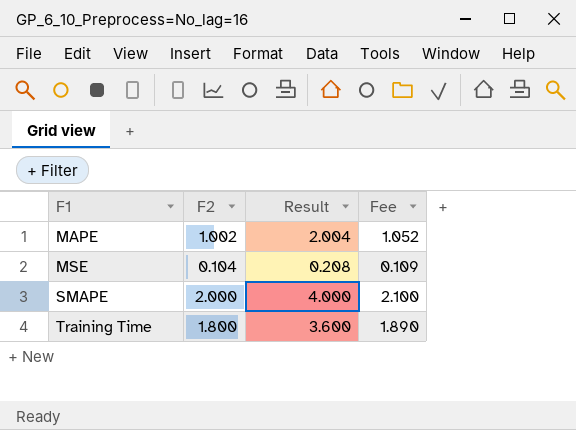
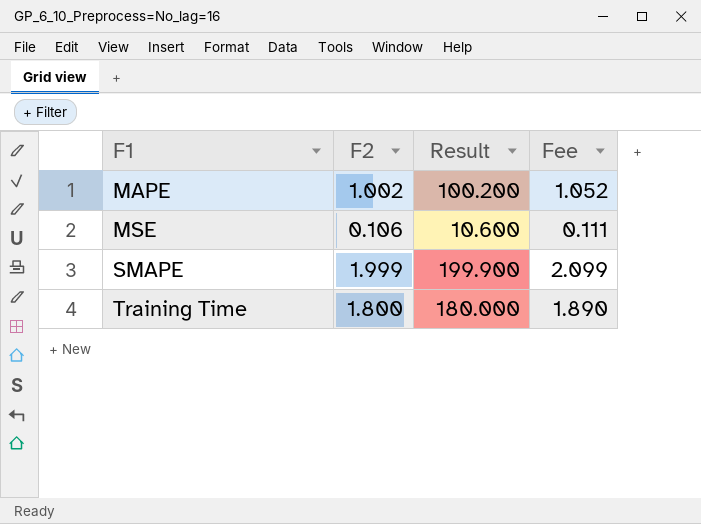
column Result | formula: [F2] * 2 -> [F2] * 100
MSE | F2: 0.104 -> 0.106
MSE | Fee: 0.109 -> 0.111
SMAPE | F2: 2.000 -> 1.999
SMAPE | Fee: 2.100 -> 2.099

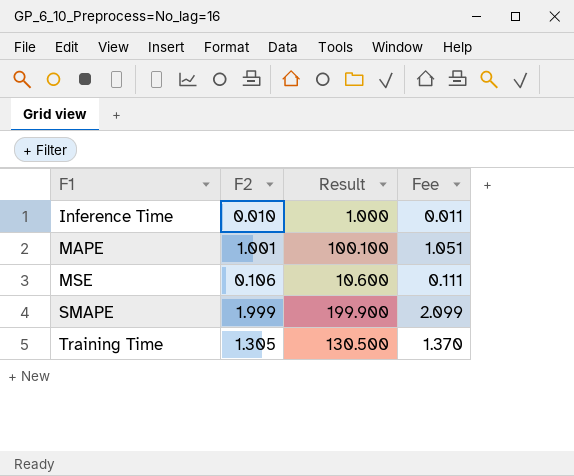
row Inference Time: none -> 0.010 | 1.000 | 0.011
MAPE | F2: 1.002 -> 1.001
MAPE | Result: 100.200 -> 100.100
MAPE | Fee: 1.052 -> 1.051
Training Time | F2: 1.800 -> 1.305
Training Time | Result: 180.000 -> 130.500
Training Time | Fee: 1.890 -> 1.370

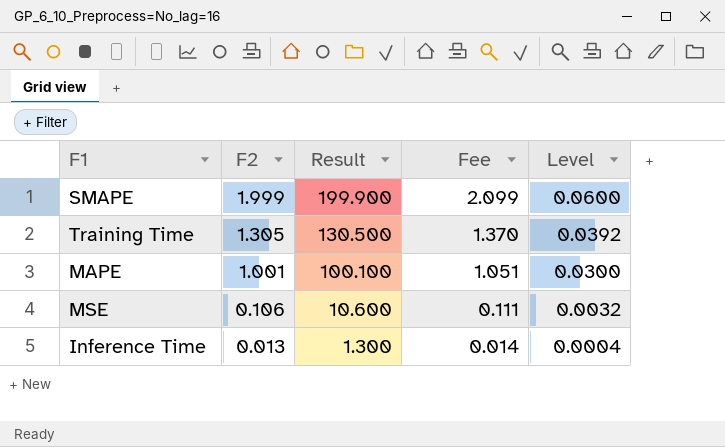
row order: F1 ascending -> F2 descending
column Level | formula: none -> [F2] * 0.03
Inference Time | F2: 0.010 -> 0.013
Inference Time | Result: 1.000 -> 1.300
Inference Time | Fee: 0.011 -> 0.014

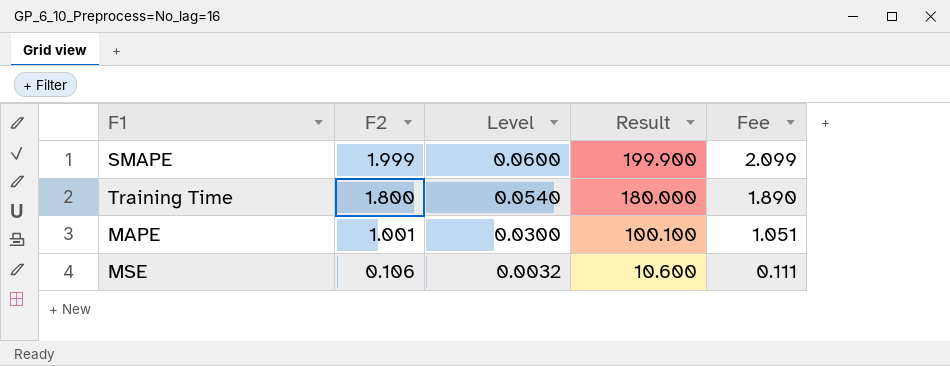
column Level | position: 5 -> 3
row Inference Time: 0.013 | 1.300 | 0.014 | 0.0004 -> none
Training Time | F2: 1.305 -> 1.800
Training Time | Level: 0.0392 -> 0.0540
Training Time | Result: 130.500 -> 180.000
Training Time | Fee: 1.370 -> 1.890

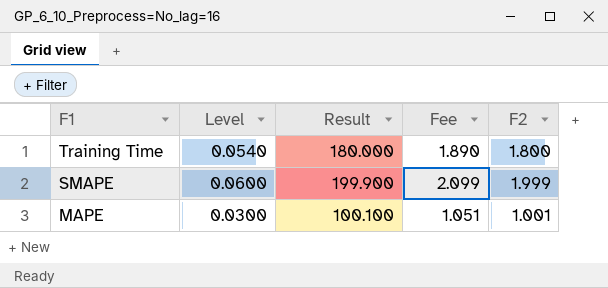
row order: F2 descending -> F1 descending
column F2 | position: 2 -> 5
row MSE: 0.106 | 0.0032 | 10.600 | 0.111 -> none

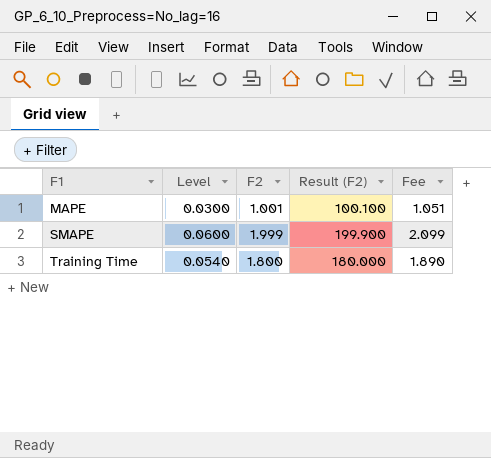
row order: F1 descending -> F1 ascending
column F2 | position: 5 -> 3
column name: Result -> Result (F2)

